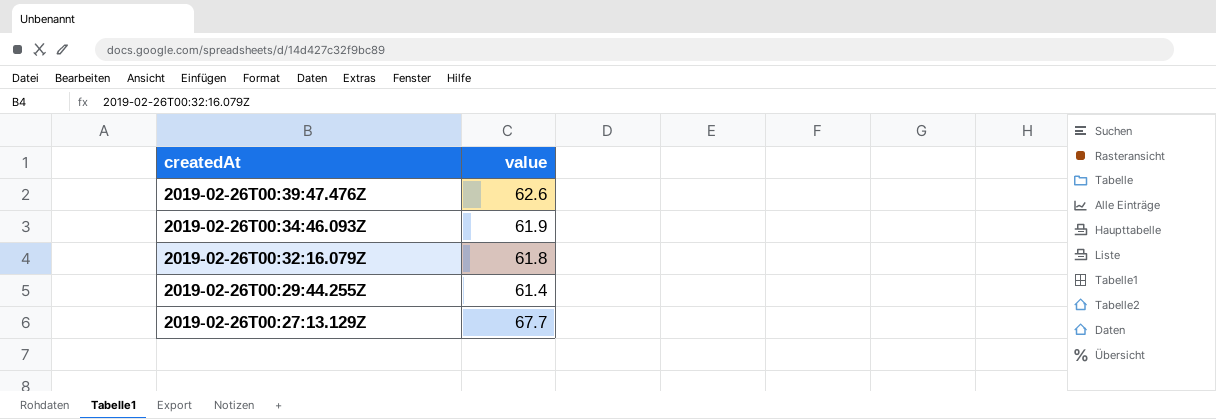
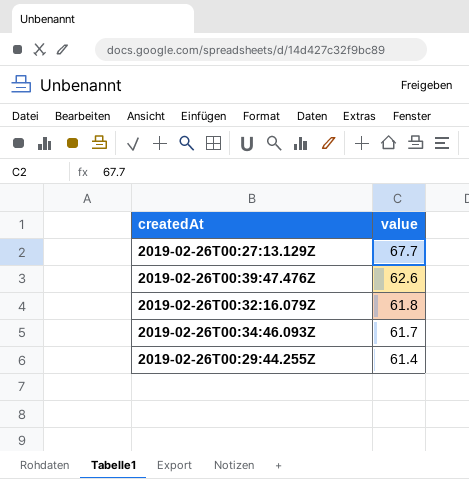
row order: createdAt descending -> value descending
2019-02-26T00:34:46.093Z | value: 61.9 -> 61.7

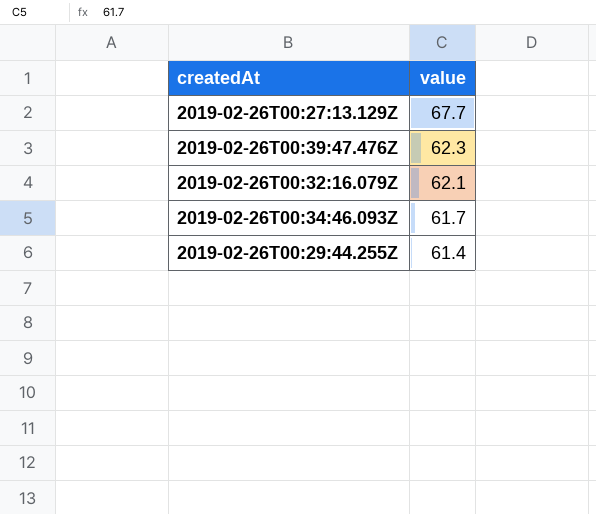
2019-02-26T00:39:47.476Z | value: 62.6 -> 62.3
2019-02-26T00:32:16.079Z | value: 61.8 -> 62.1

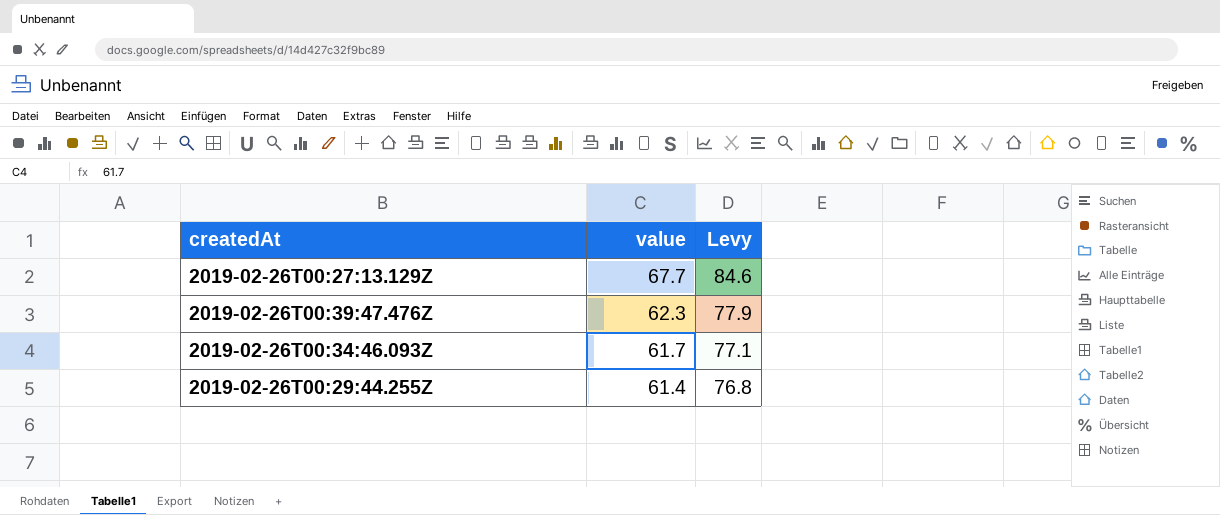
column Levy | formula: none -> [value] * 1.25
row 2019-02-26T00:32:16.079Z: 62.1 -> none

